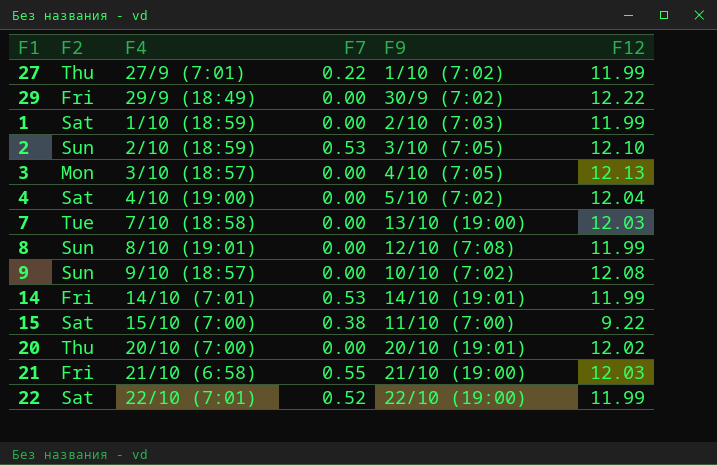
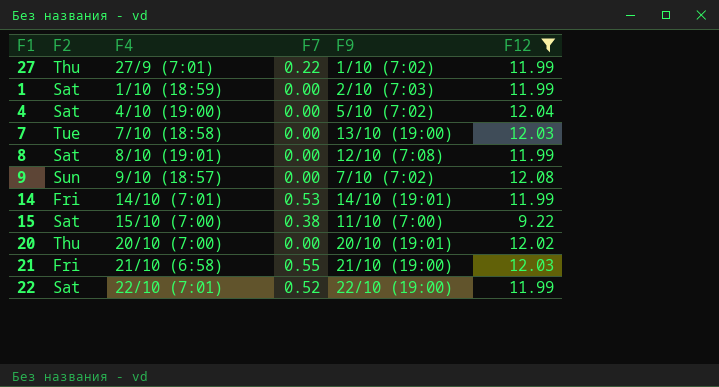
filter: none -> F12 <= 12.08
8 | F2: Sun -> Sat
9 | F9: 10/10 (7:02) -> 7/10 (7:02)

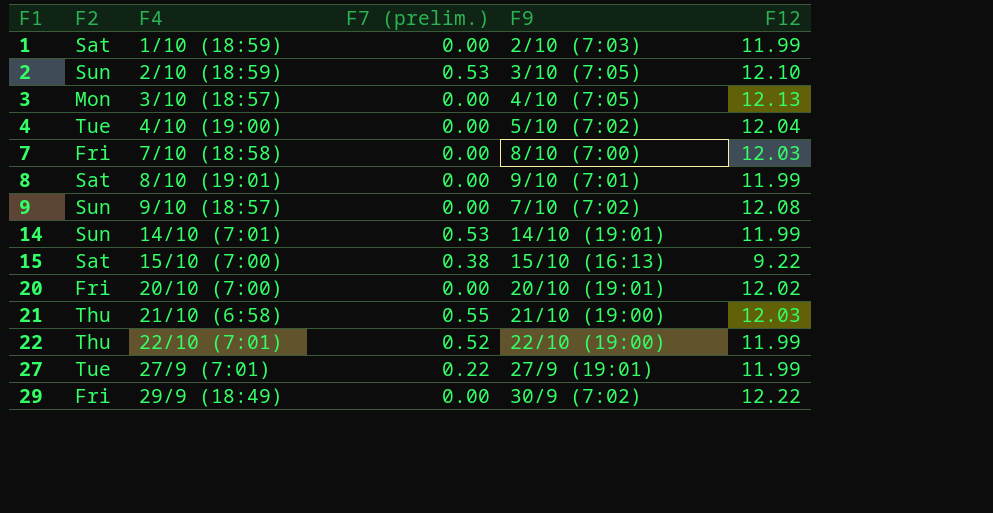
filter: F12 <= 12.08 -> none
row order: none -> F1 ascending
column name: F7 -> F7 (prelim.)
4 | F2: Sat -> Tue
7 | F2: Tue -> Fri
7 | F9: 13/10 (19:00) -> 8/10 (7:00)
8 | F9: 12/10 (7:08) -> 9/10 (7:01)
14 | F2: Fri -> Sun
15 | F9: 11/10 (7:00) -> 15/10 (16:13)
20 | F2: Thu -> Fri
21 | F2: Fri -> Thu
22 | F2: Sat -> Thu
27 | F2: Thu -> Tue
27 | F9: 1/10 (7:02) -> 27/9 (19:01)

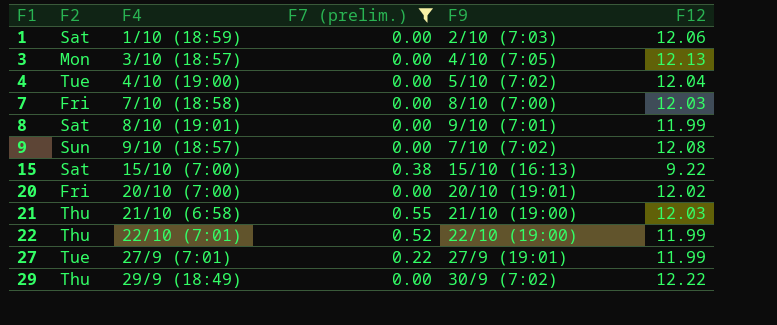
filter: none -> F7 (prelim.) != 0.53
1 | F12: 11.99 -> 12.06
29 | F2: Fri -> Thu

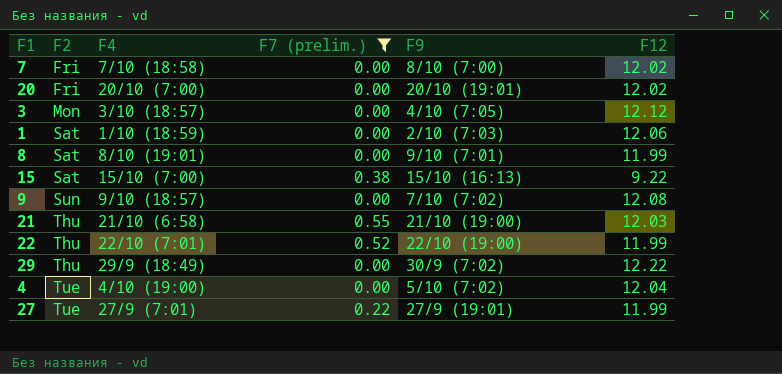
row order: F1 ascending -> F2 ascending
7 | F12: 12.03 -> 12.02
3 | F12: 12.13 -> 12.12

